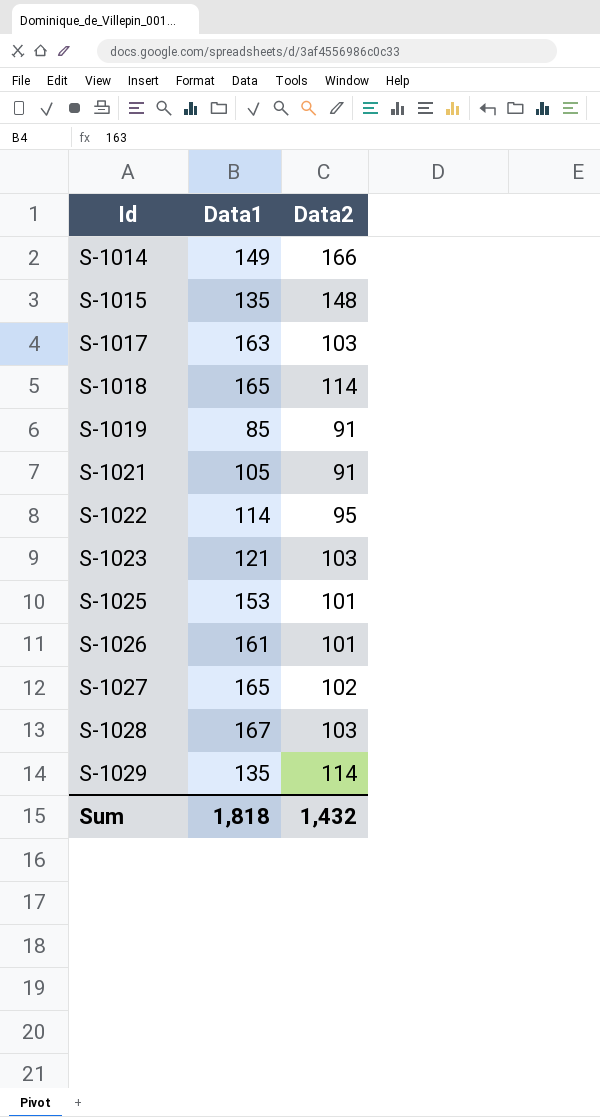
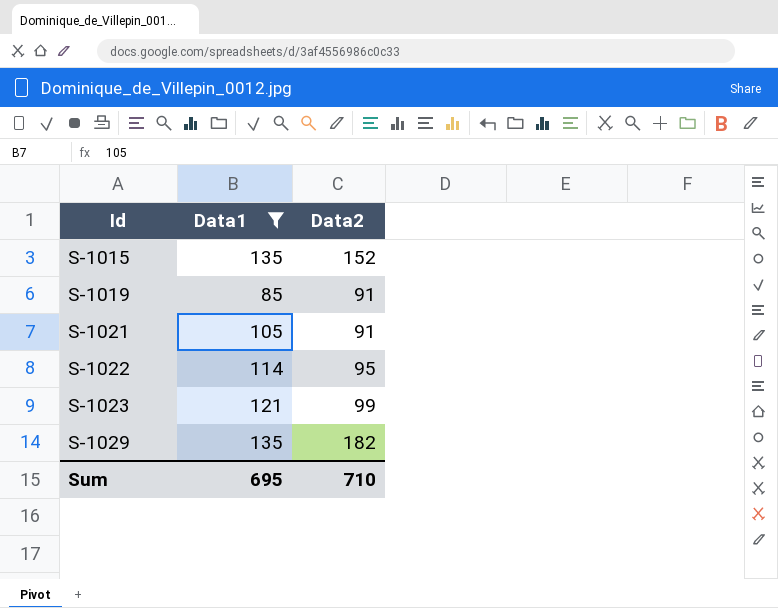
filter: none -> Data1 <= 135
S-1015 | Data2: 148 -> 152
S-1023 | Data2: 103 -> 99
S-1029 | Data2: 114 -> 182
Sum | Data1: 1,818 -> 695
Sum | Data2: 1,432 -> 710

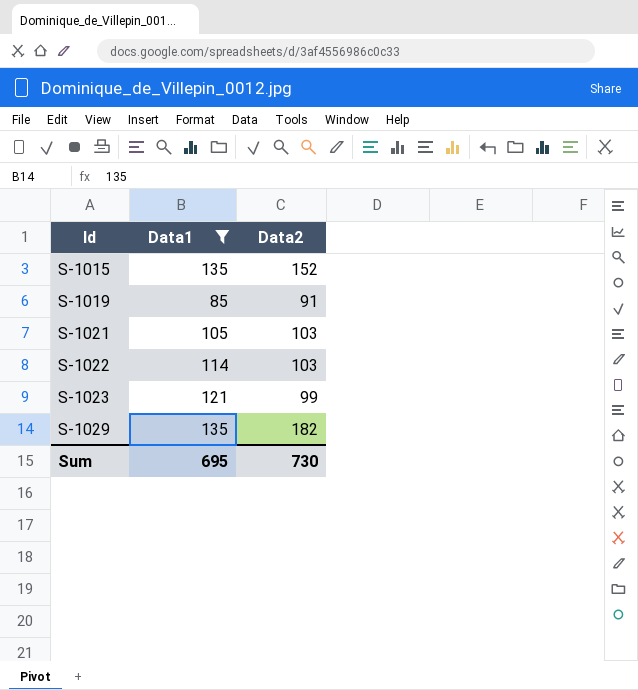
S-1021 | Data2: 91 -> 103
S-1022 | Data2: 95 -> 103
Sum | Data2: 710 -> 730

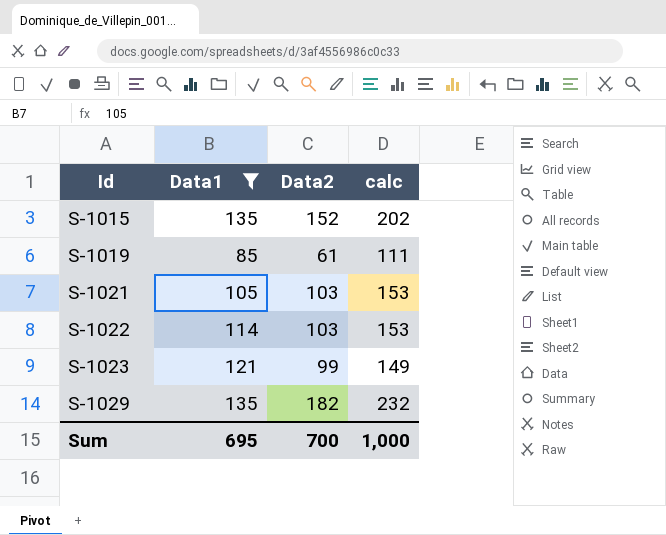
column calc | formula: none -> [Data2] + 50
S-1019 | Data2: 91 -> 61
Sum | Data2: 730 -> 700

